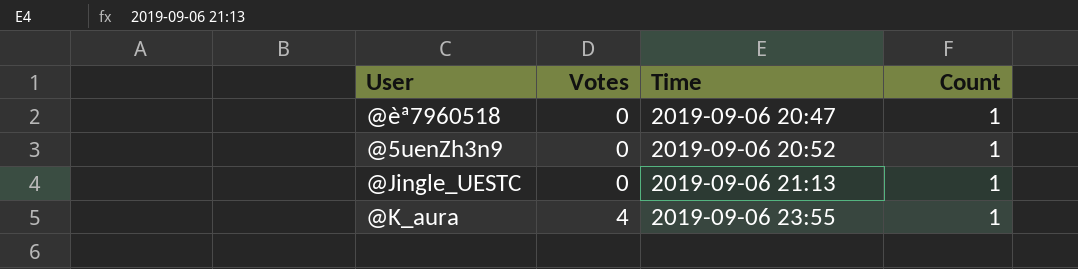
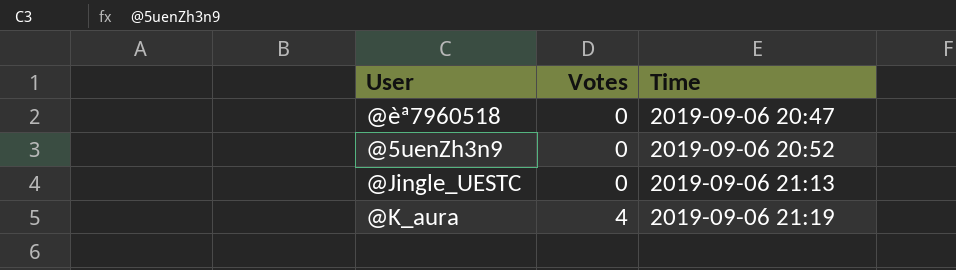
column Count | position: 4 -> none
@K_aura | Time: 2019-09-06 23:55 -> 2019-09-06 21:19

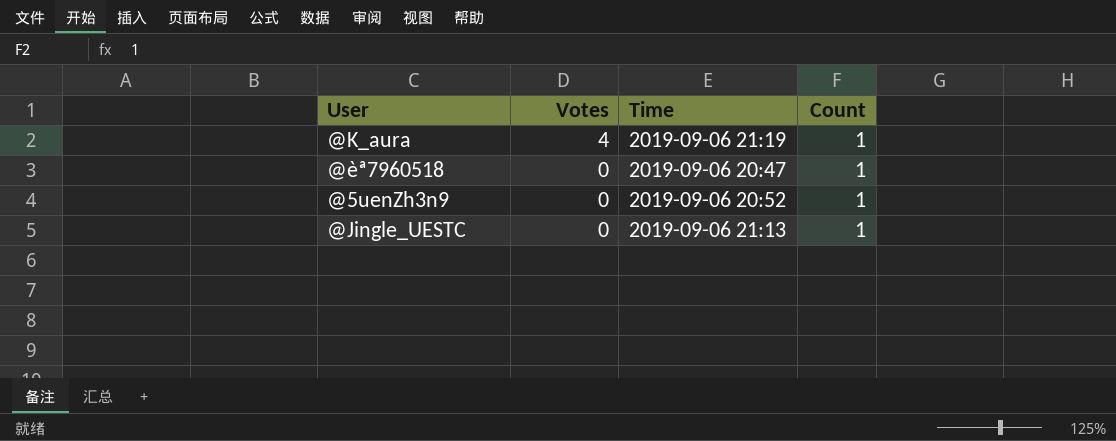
row order: Votes ascending -> Votes descending
column Count | position: none -> 4

